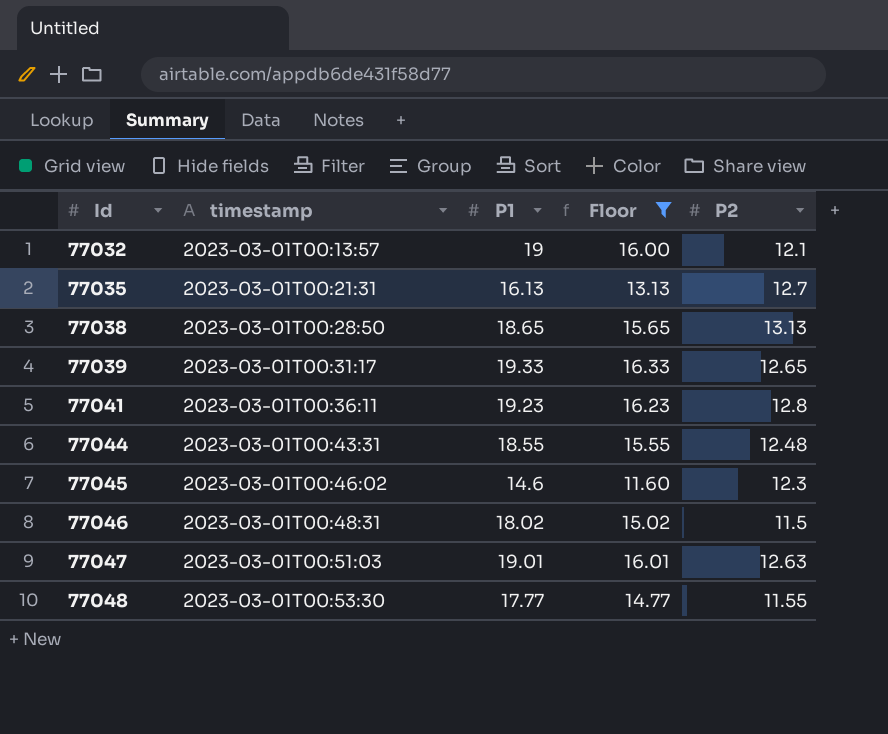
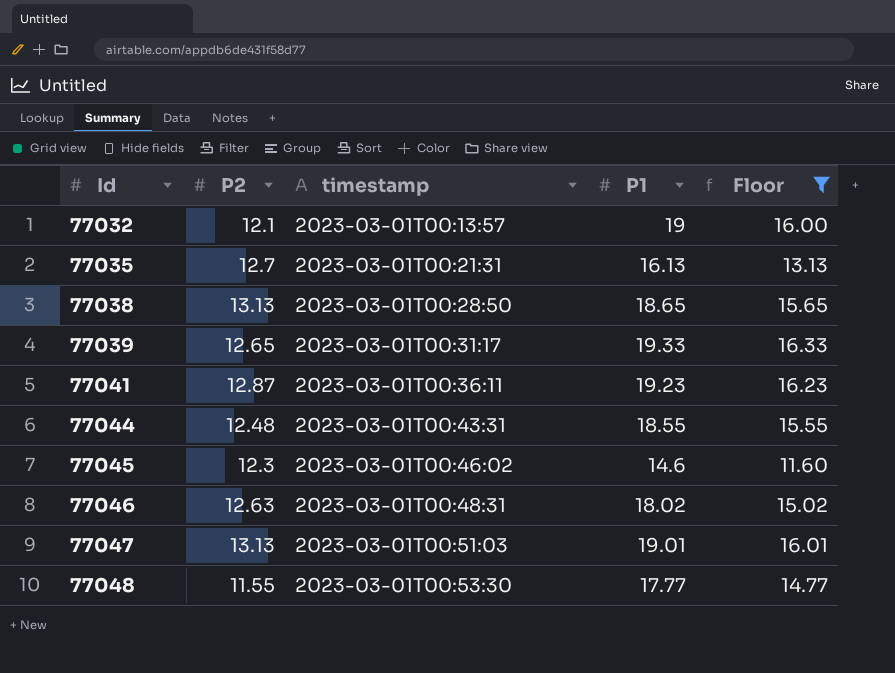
column P2 | position: 5 -> 2
77041 | P2: 12.8 -> 12.87
77046 | P2: 11.5 -> 12.63
77047 | P2: 12.63 -> 13.13

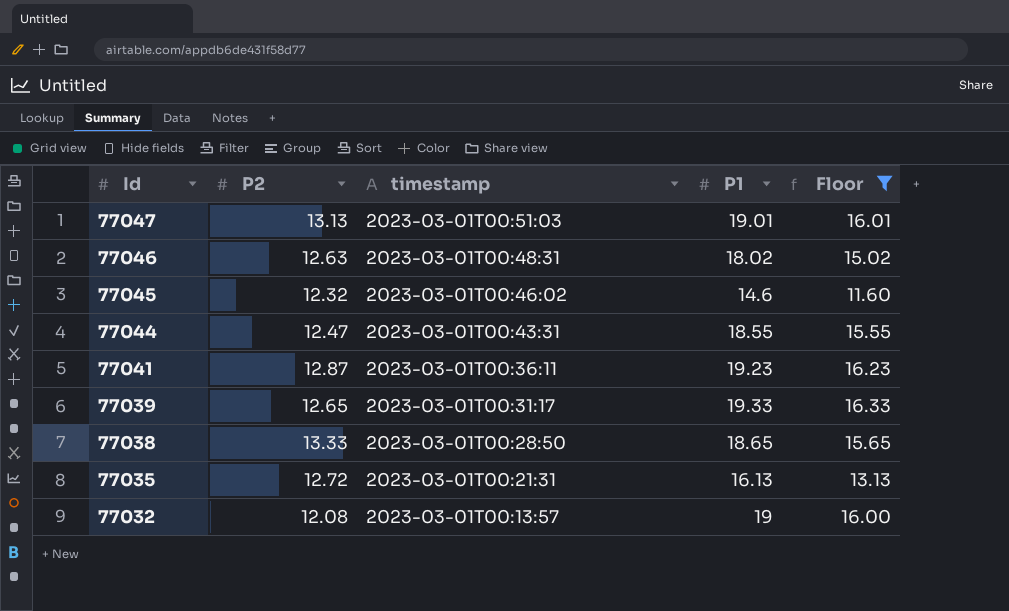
row order: Id ascending -> Id descending
row 77048: 11.55 | 2023-03-01T00:53:30 | 17.77 | 14.77 -> none
77045 | P2: 12.3 -> 12.32
77044 | P2: 12.48 -> 12.47
77038 | P2: 13.13 -> 13.33
77035 | P2: 12.7 -> 12.72
77032 | P2: 12.1 -> 12.08

